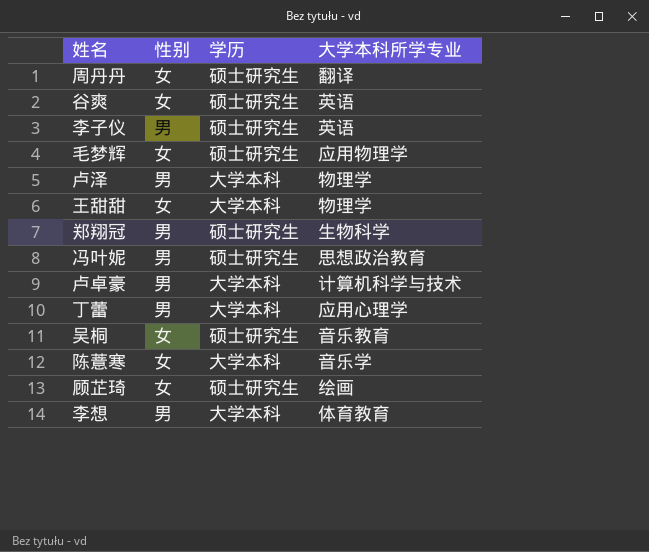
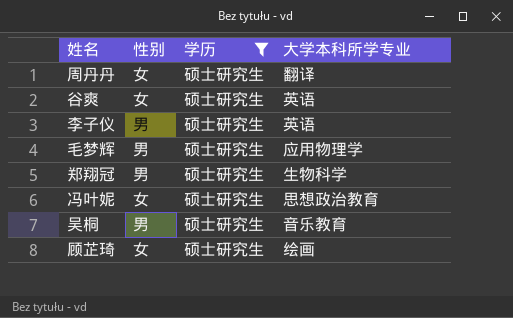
filter: none -> 学历 = 硕士研究生
毛梦辉 | 性别: 女 -> 男
冯叶妮 | 性别: 男 -> 女
吴桐 | 性别: 女 -> 男

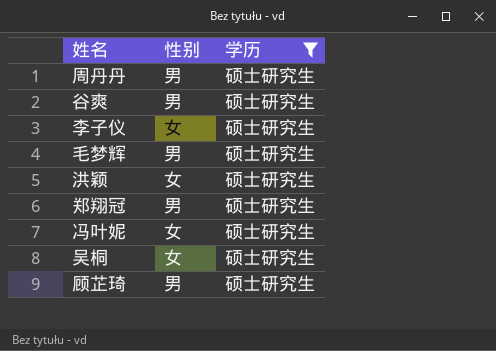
column 大学本科所学专业 | position: 4 -> none
周丹丹 | 性别: 女 -> 男
谷爽 | 性别: 女 -> 男
李子仪 | 性别: 男 -> 女
row 洪颖: none -> 女 | 硕士研究生
吴桐 | 性别: 男 -> 女
顾芷琦 | 性别: 女 -> 男

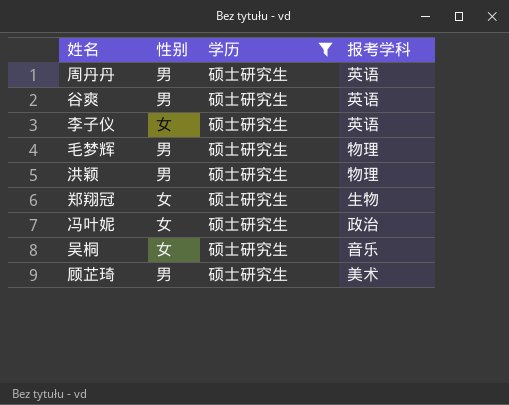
column 报考学科 | position: none -> 4
洪颖 | 性别: 女 -> 男
郑翔冠 | 性别: 男 -> 女

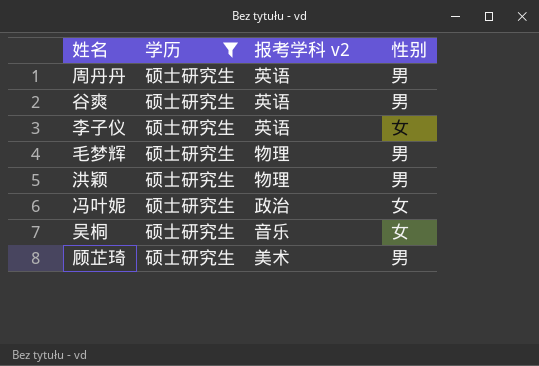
column name: 报考学科 -> 报考学科 v2
column 性别 | position: 2 -> 4
row 郑翔冠: 女 | 硕士研究生 | 生物 -> none

